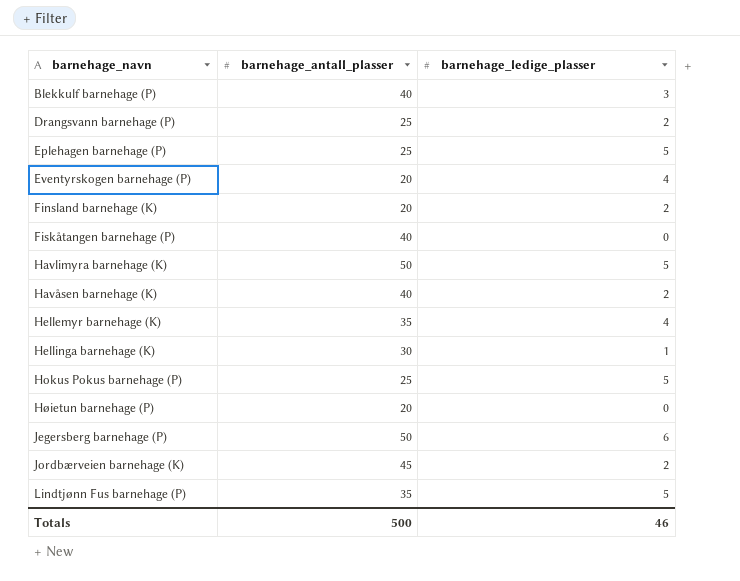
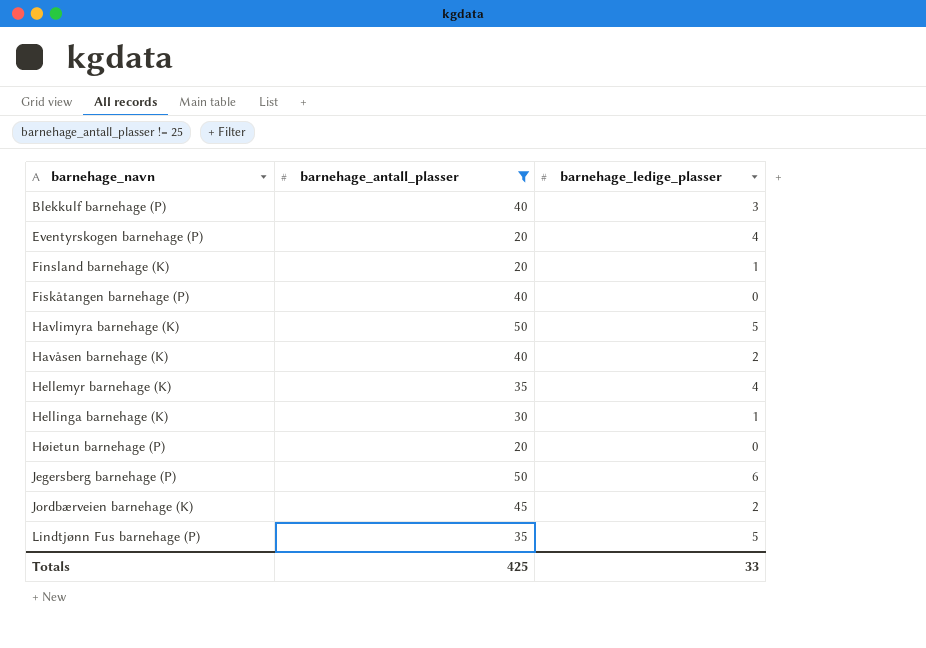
filter: none -> barnehage_antall_plasser != 25
Finsland barnehage (K) | barnehage_ledige_plasser: 2 -> 1
Totals | barnehage_antall_plasser: 500 -> 425
Totals | barnehage_ledige_plasser: 46 -> 33

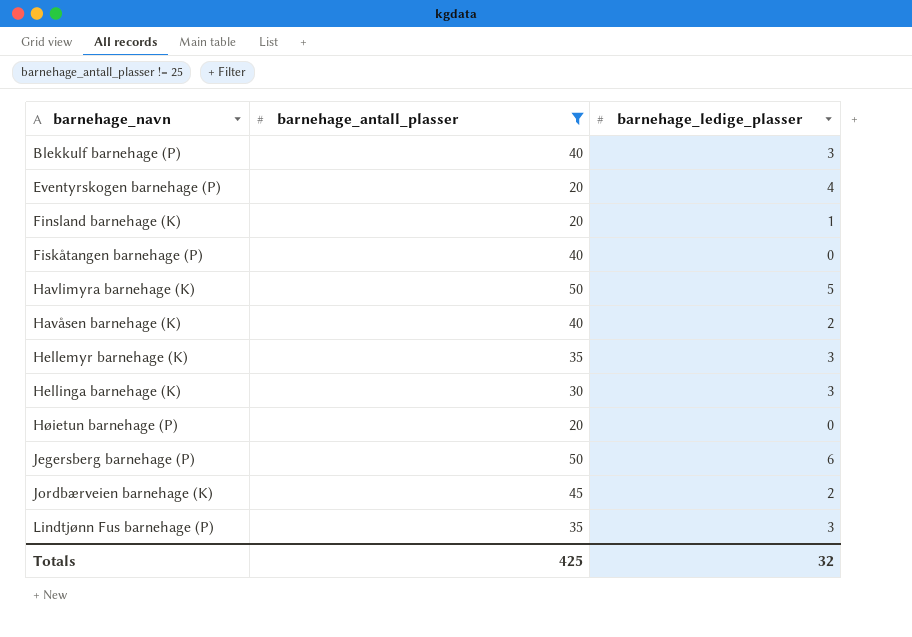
Hellemyr barnehage (K) | barnehage_ledige_plasser: 4 -> 3
Hellinga barnehage (K) | barnehage_ledige_plasser: 1 -> 3
Lindtjønn Fus barnehage (P) | barnehage_ledige_plasser: 5 -> 3
Totals | barnehage_ledige_plasser: 33 -> 32

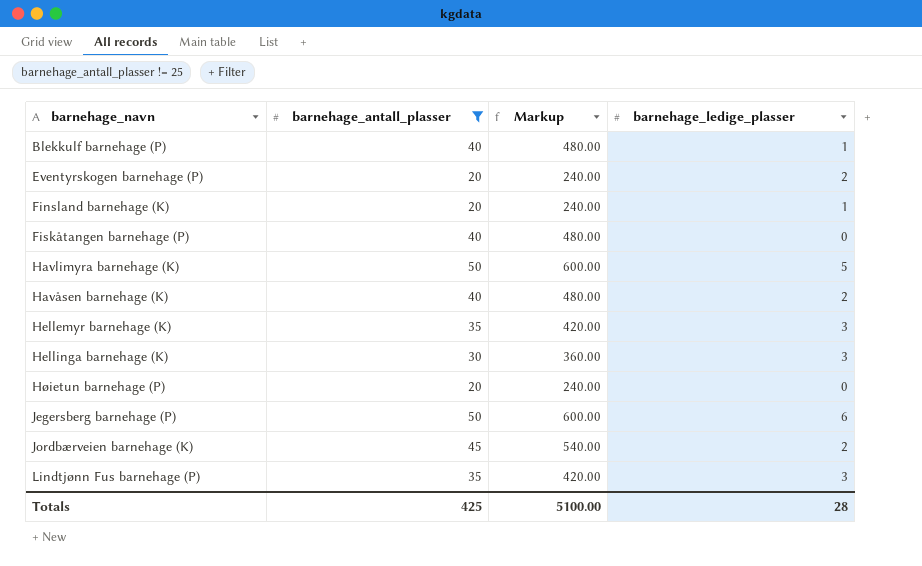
column Markup | formula: none -> [barnehage_antall_plasser] * 12
Blekkulf barnehage (P) | barnehage_ledige_plasser: 3 -> 1
Eventyrskogen barnehage (P) | barnehage_ledige_plasser: 4 -> 2
Totals | barnehage_ledige_plasser: 32 -> 28

